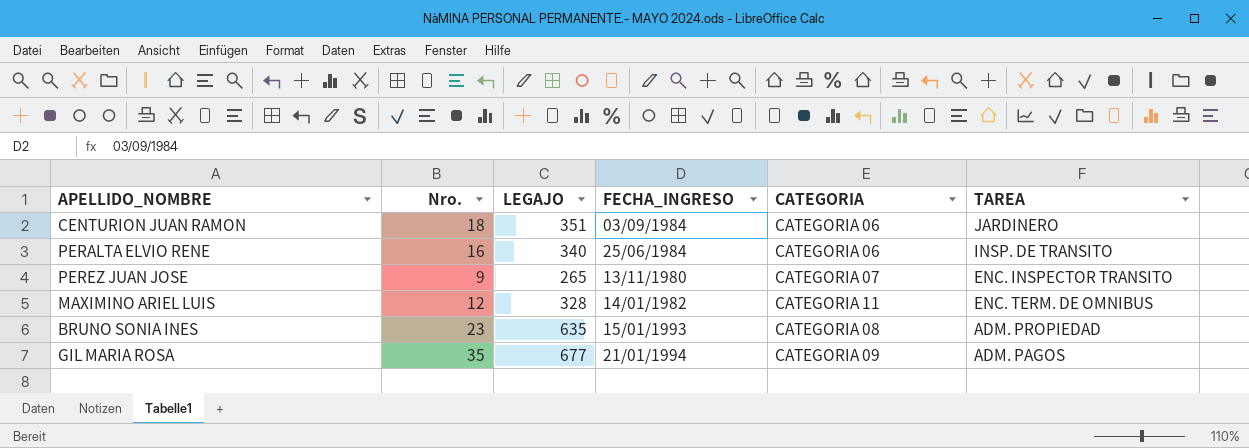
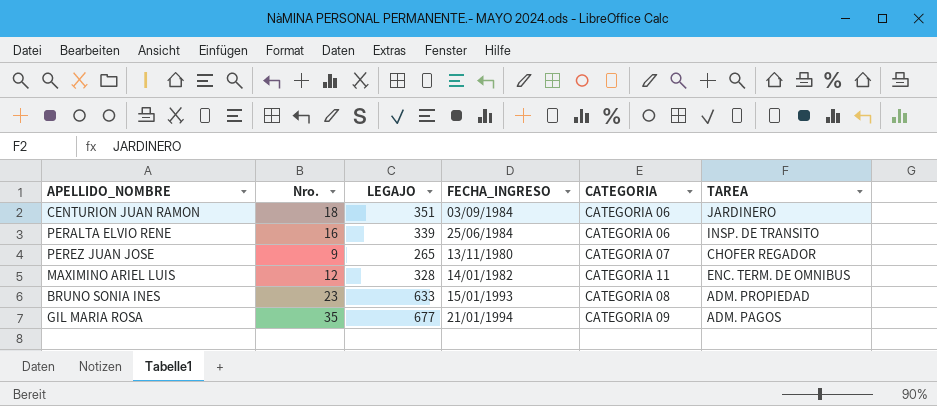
PERALTA ELVIO RENE | LEGAJO: 340 -> 339
PEREZ JUAN JOSE | TAREA: ENC. INSPECTOR TRANSITO -> CHOFER REGADOR
BRUNO SONIA INES | LEGAJO: 635 -> 633

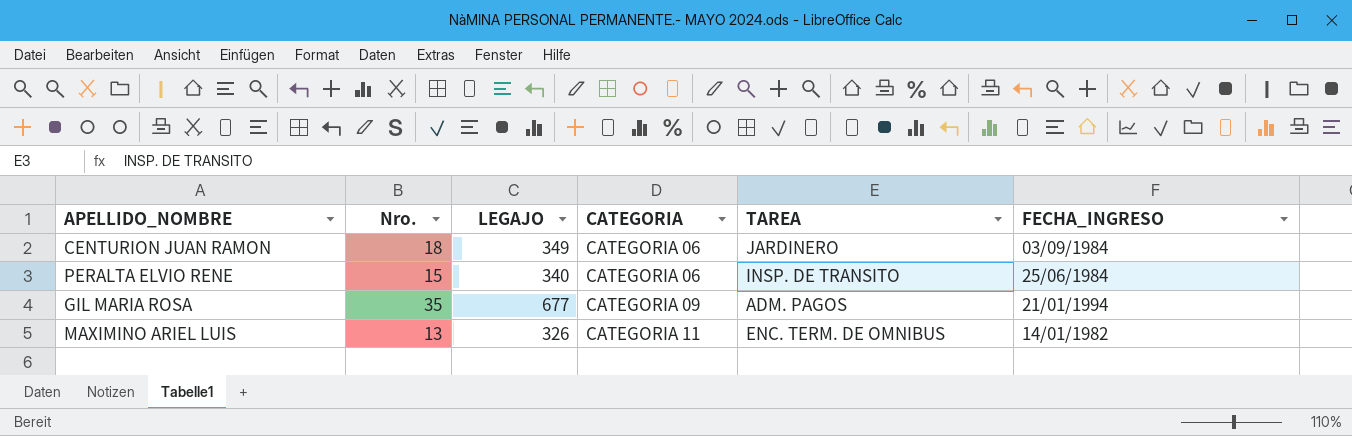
row order: none -> CATEGORIA ascending
column FECHA_INGRESO | position: 4 -> 6
row PEREZ JUAN JOSE: 9 | 265 | 13/11/1980 | CATEGORIA 07 | CHOFER REGADOR -> none
row BRUNO SONIA INES: 23 | 633 | 15/01/1993 | CATEGORIA 08 | ADM. PROPIEDAD -> none
CENTURION JUAN RAMON | LEGAJO: 351 -> 349
PERALTA ELVIO RENE | Nro.: 16 -> 15
PERALTA ELVIO RENE | LEGAJO: 339 -> 340
MAXIMINO ARIEL LUIS | Nro.: 12 -> 13
MAXIMINO ARIEL LUIS | LEGAJO: 328 -> 326

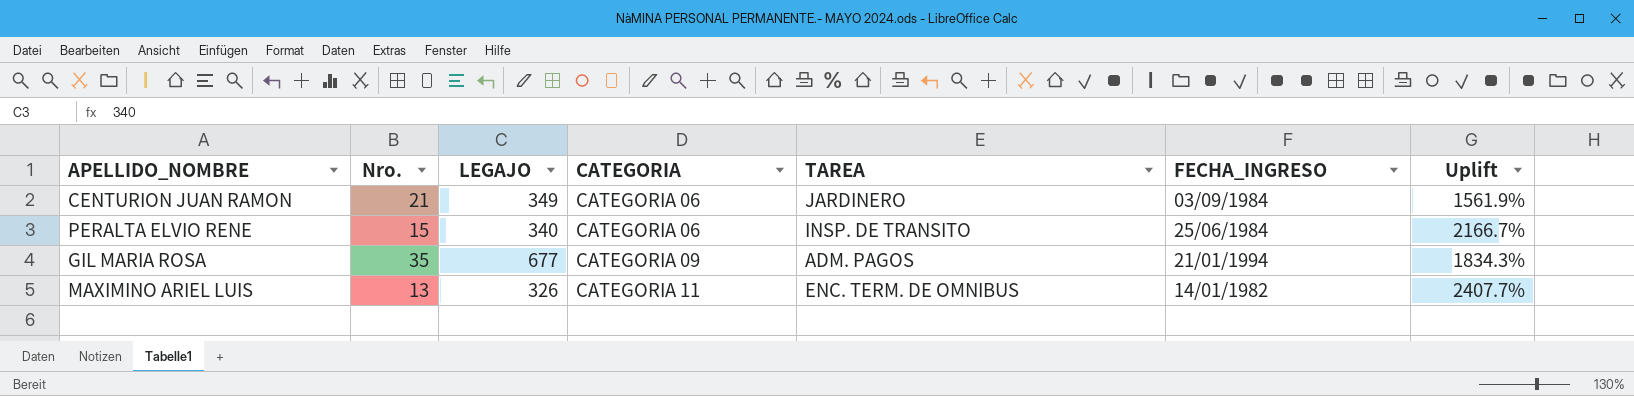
column Uplift | formula: none -> ([LEGAJO] - [Nro.]) / [Nro.]
CENTURION JUAN RAMON | Nro.: 18 -> 21

